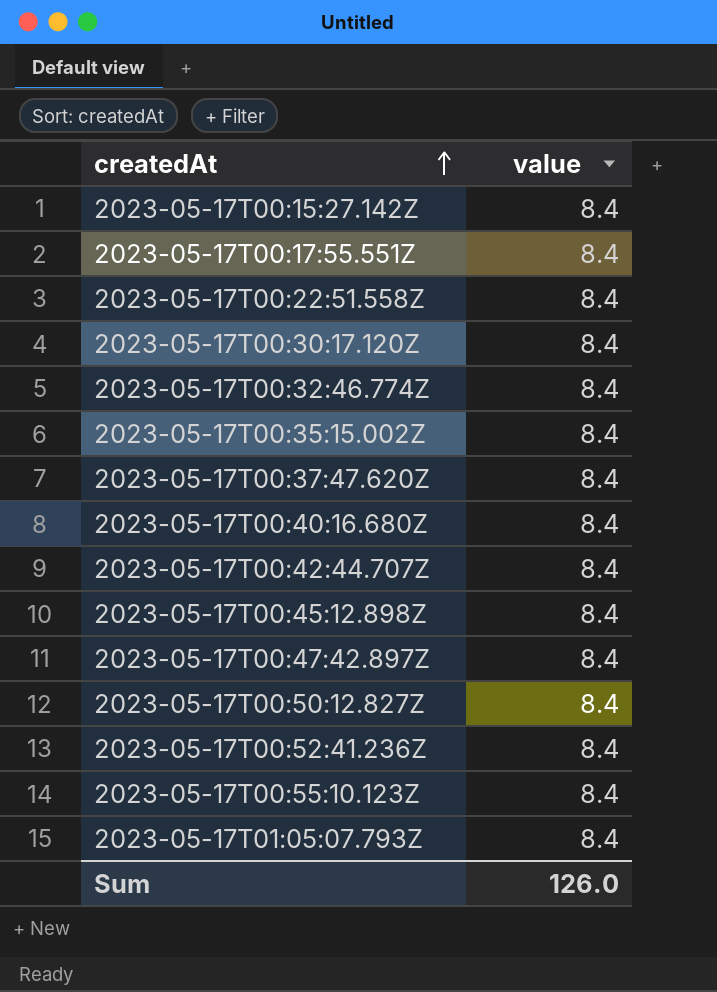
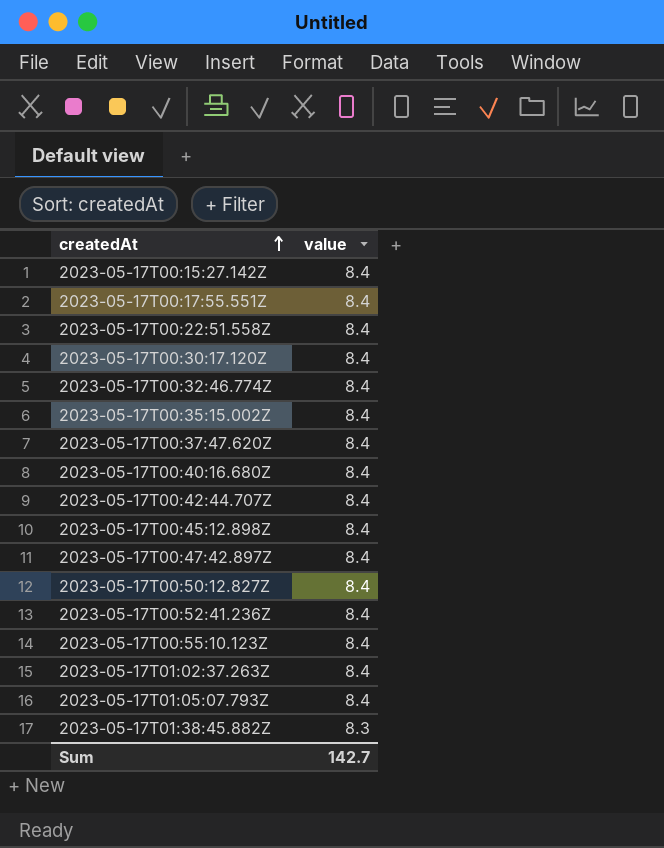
row 2023-05-17T01:02:37.263Z: none -> 8.4
row 2023-05-17T01:38:45.882Z: none -> 8.3
Sum | value: 126.0 -> 142.7

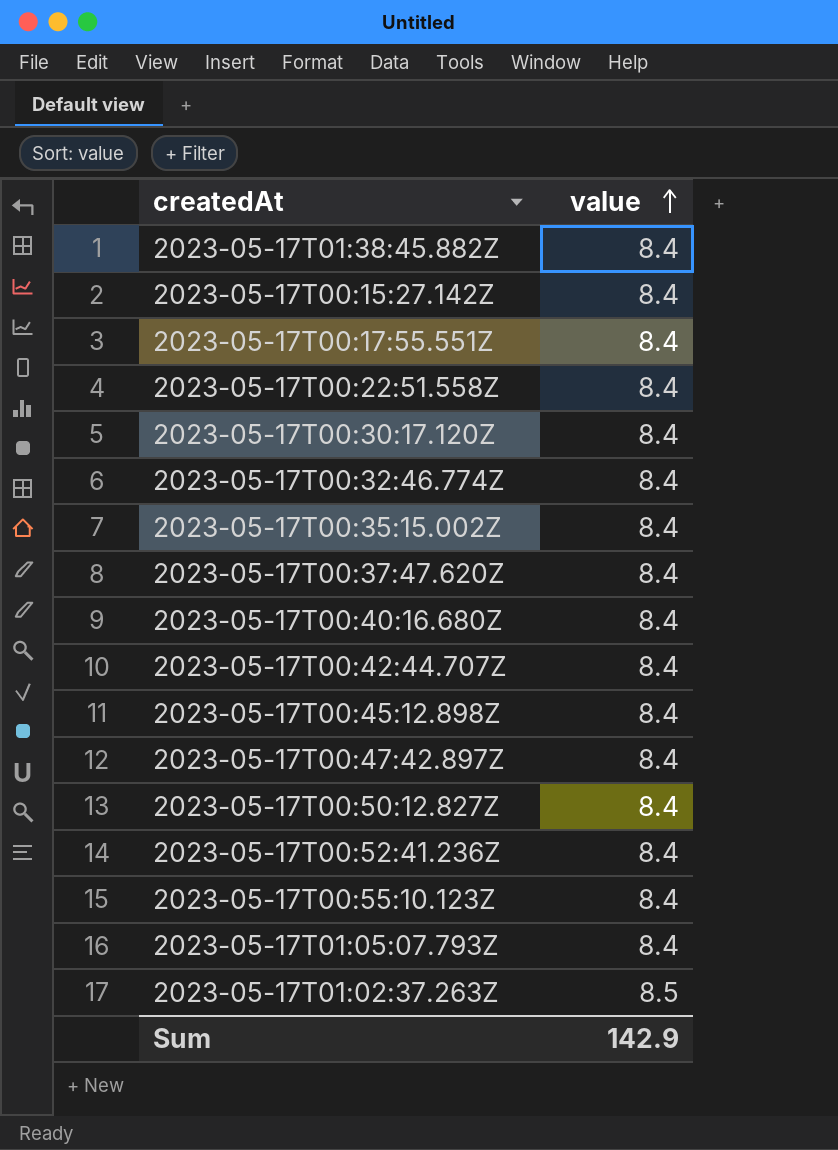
row order: createdAt ascending -> value ascending
2023-05-17T01:38:45.882Z | value: 8.3 -> 8.4
2023-05-17T01:02:37.263Z | value: 8.4 -> 8.5
Sum | value: 142.7 -> 142.9

